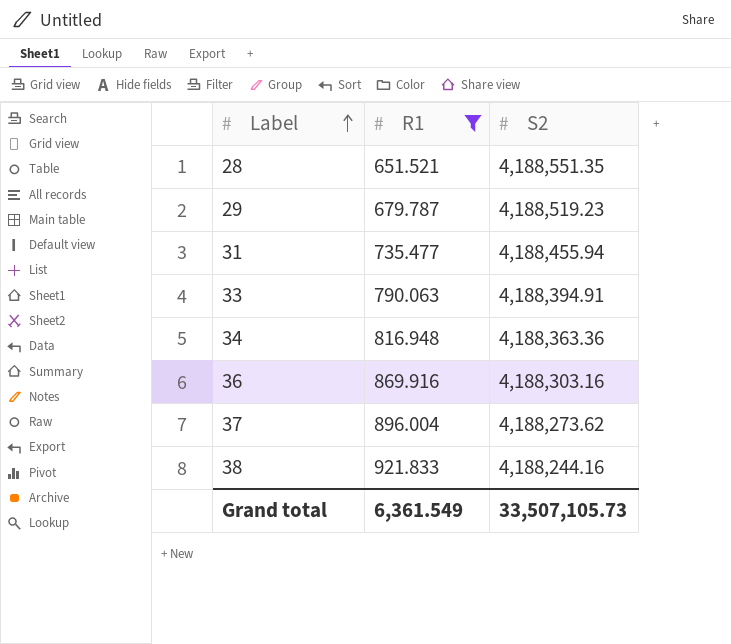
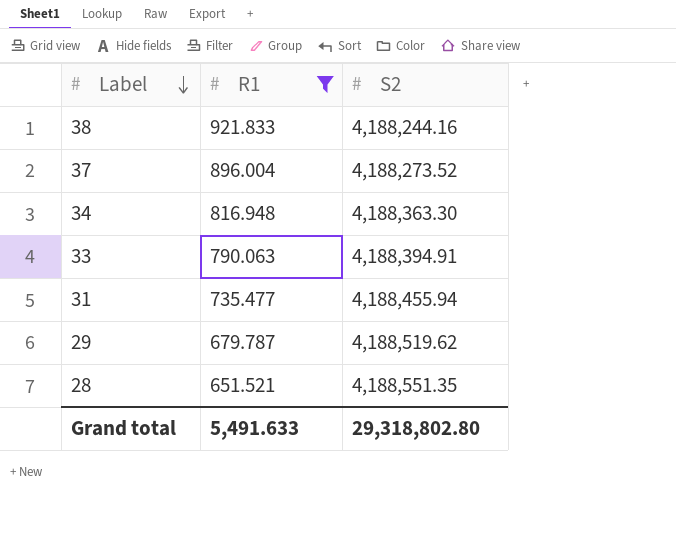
row order: Label ascending -> Label descending
row 36: 869.916 | 4,188,303.16 -> none
37 | S2: 4,188,273.62 -> 4,188,273.52
34 | S2: 4,188,363.36 -> 4,188,363.30
29 | S2: 4,188,519.23 -> 4,188,519.62
Grand total | R1: 6,361.549 -> 5,491.633
Grand total | S2: 33,507,105.73 -> 29,318,802.80

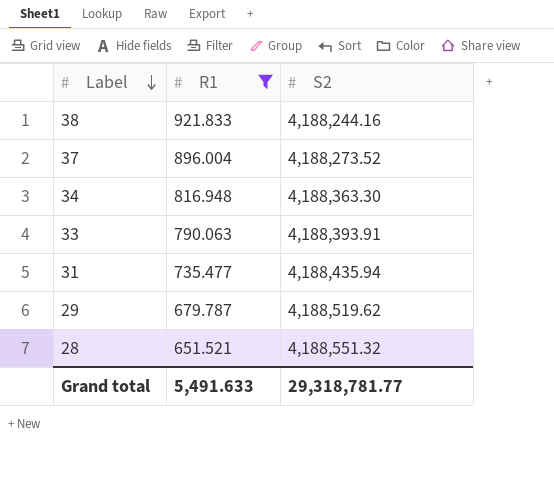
33 | S2: 4,188,394.91 -> 4,188,393.91
31 | S2: 4,188,455.94 -> 4,188,435.94
28 | S2: 4,188,551.35 -> 4,188,551.32
Grand total | S2: 29,318,802.80 -> 29,318,781.77

